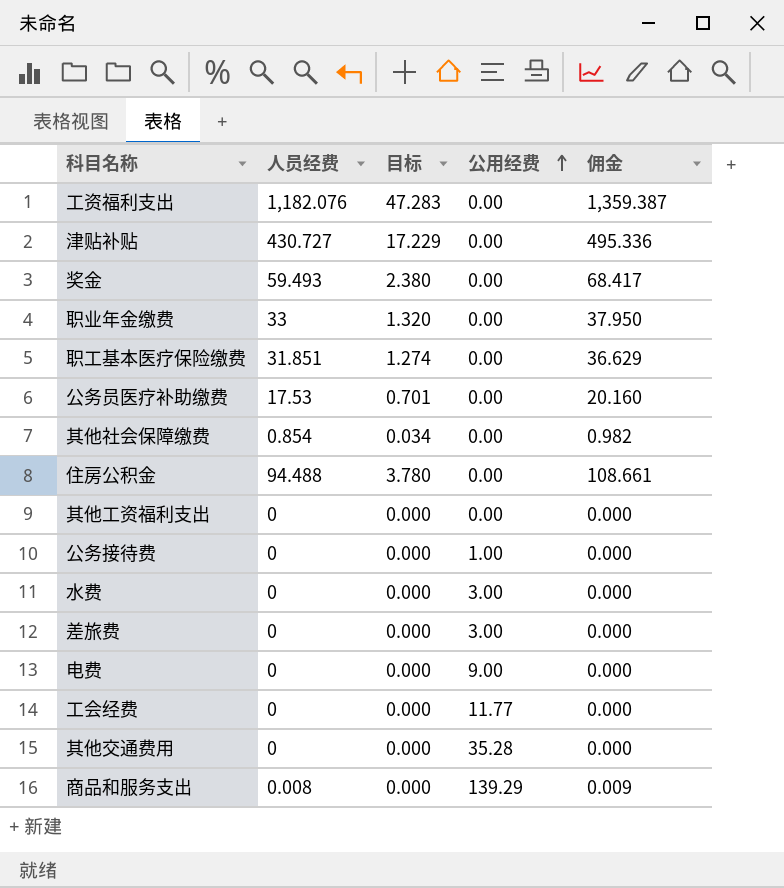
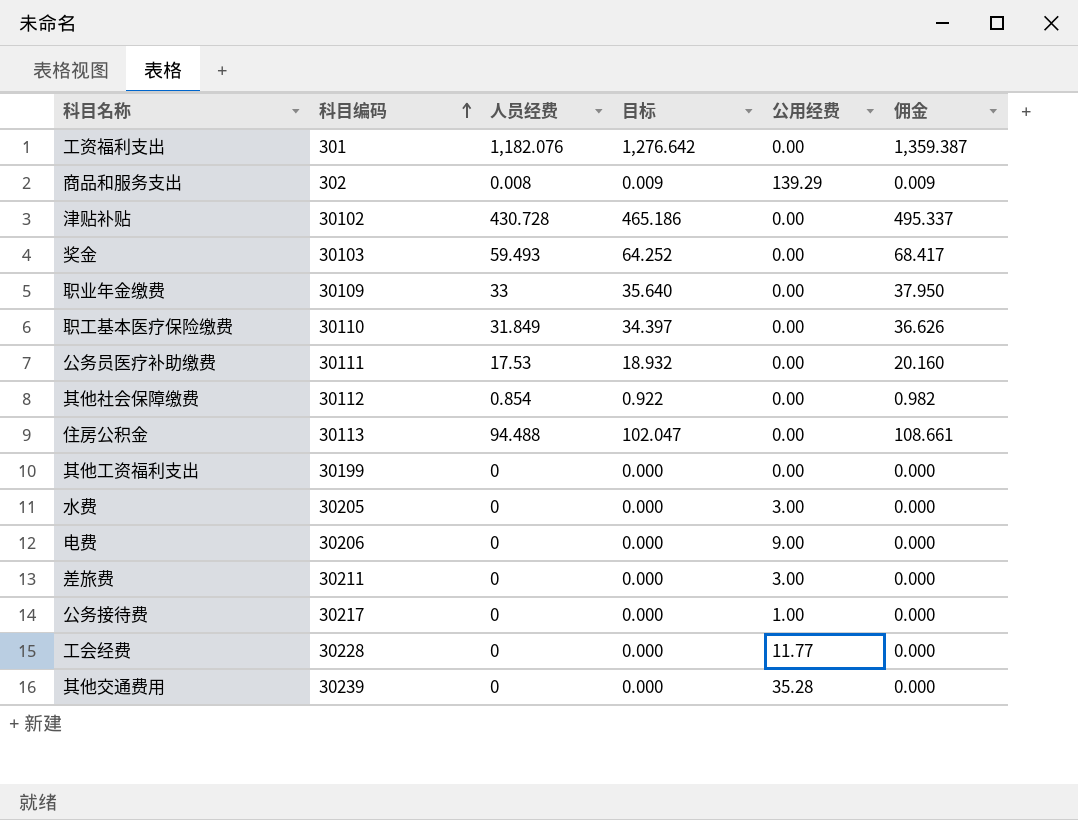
row order: 公用经费 ascending -> 科目编码 ascending
column 科目编码 | position: none -> 2
column 目标 | formula: [人员经费] * 0.04 -> [人员经费] * 1.08
津贴补贴 | 人员经费: 430.727 -> 430.728
津贴补贴 | 佣金: 495.336 -> 495.337
职工基本医疗保险缴费 | 人员经费: 31.851 -> 31.849
职工基本医疗保险缴费 | 佣金: 36.629 -> 36.626

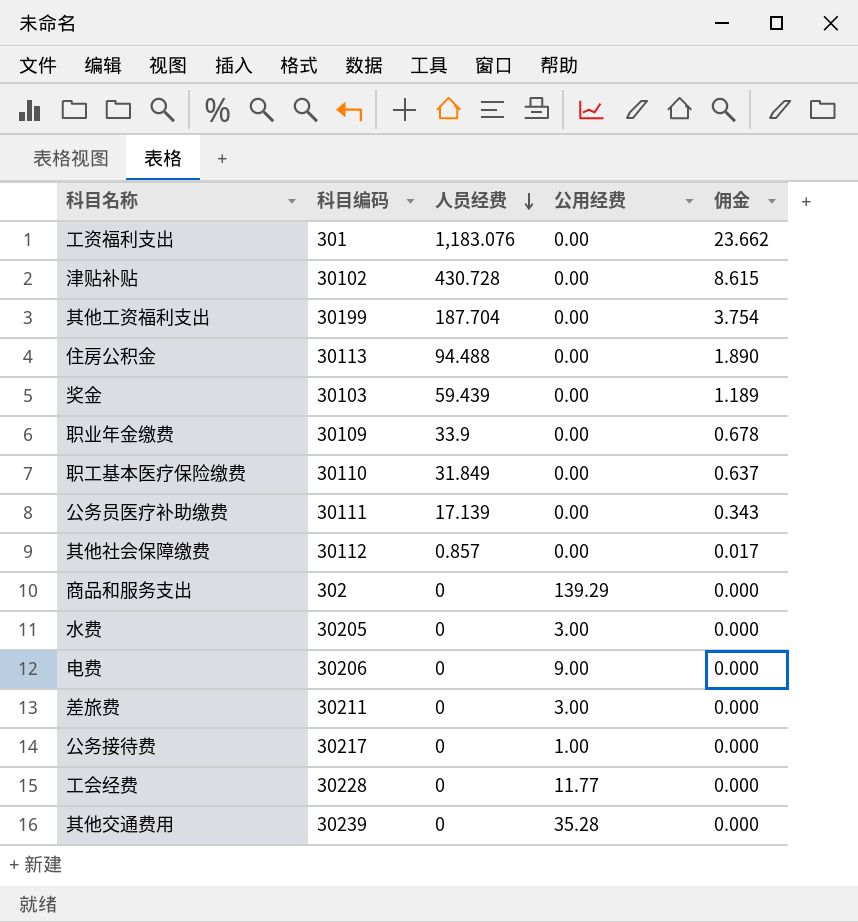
row order: 科目编码 ascending -> 人员经费 descending
column 目标 | formula: [人员经费] * 1.08 -> none
column 佣金 | formula: [人员经费] * 1.15 -> [人员经费] * 0.02
工资福利支出 | 人员经费: 1,182.076 -> 1,183.076
其他工资福利支出 | 人员经费: 0 -> 187.704
奖金 | 人员经费: 59.493 -> 59.439
职业年金缴费 | 人员经费: 33 -> 33.9
公务员医疗补助缴费 | 人员经费: 17.53 -> 17.139
其他社会保障缴费 | 人员经费: 0.854 -> 0.857
商品和服务支出 | 人员经费: 0.008 -> 0

